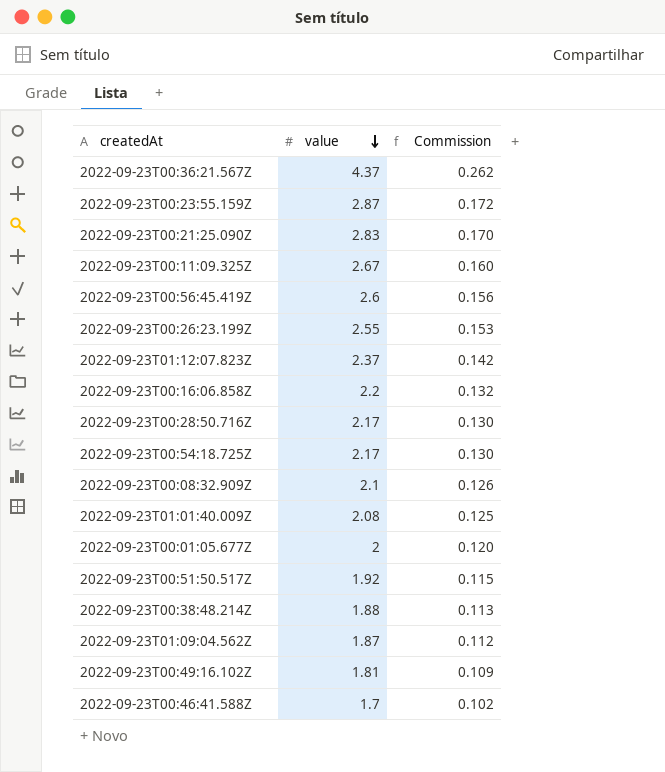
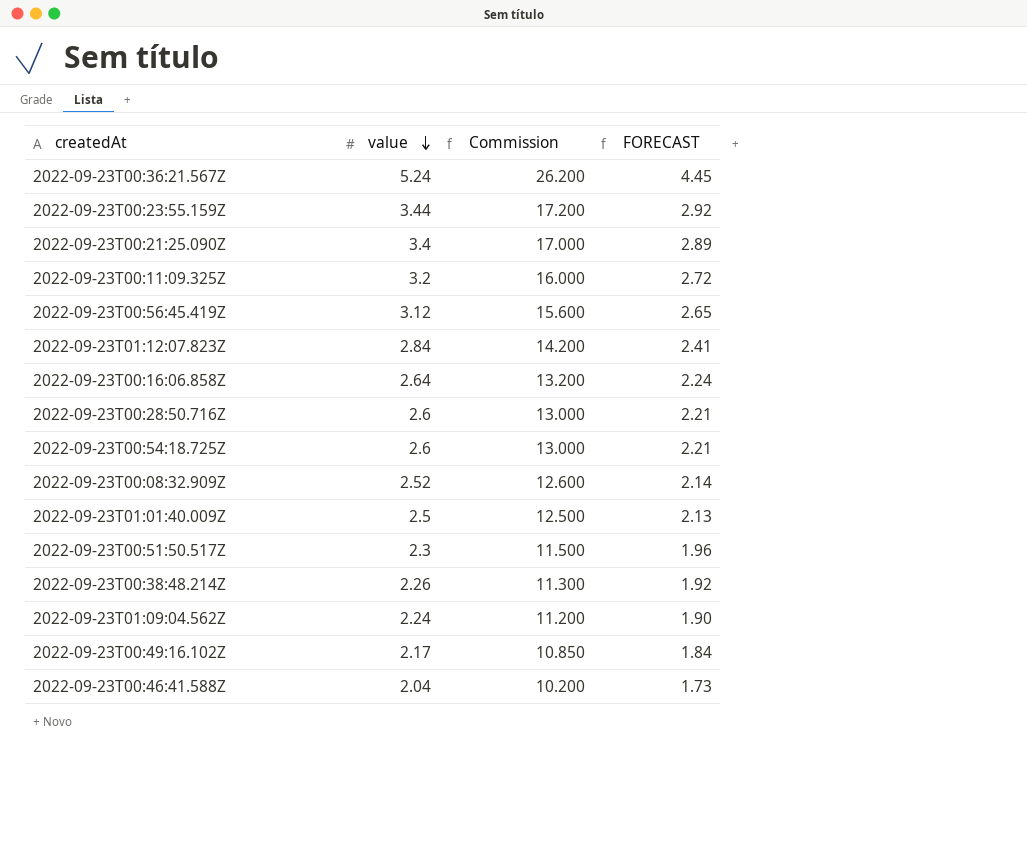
column Commission | formula: [value] * 0.06 -> [value] * 5
column FORECAST | formula: none -> [value] * 0.85
row 2022-09-23T00:26:23.199Z: 2.55 | 0.153 -> none
row 2022-09-23T00:01:05.677Z: 2 | 0.120 -> none
2022-09-23T00:36:21.567Z | value: 4.37 -> 5.24
2022-09-23T00:23:55.159Z | value: 2.87 -> 3.44
2022-09-23T00:21:25.090Z | value: 2.83 -> 3.4
2022-09-23T00:11:09.325Z | value: 2.67 -> 3.2
2022-09-23T00:56:45.419Z | value: 2.6 -> 3.12
2022-09-23T01:12:07.823Z | value: 2.37 -> 2.84
2022-09-23T00:16:06.858Z | value: 2.2 -> 2.64
2022-09-23T00:28:50.716Z | value: 2.17 -> 2.6
2022-09-23T00:54:18.725Z | value: 2.17 -> 2.6
2022-09-23T00:08:32.909Z | value: 2.1 -> 2.52
2022-09-23T01:01:40.009Z | value: 2.08 -> 2.5
2022-09-23T00:51:50.517Z | value: 1.92 -> 2.3
2022-09-23T00:38:48.214Z | value: 1.88 -> 2.26
2022-09-23T01:09:04.562Z | value: 1.87 -> 2.24
2022-09-23T00:49:16.102Z | value: 1.81 -> 2.17
2022-09-23T00:46:41.588Z | value: 1.7 -> 2.04

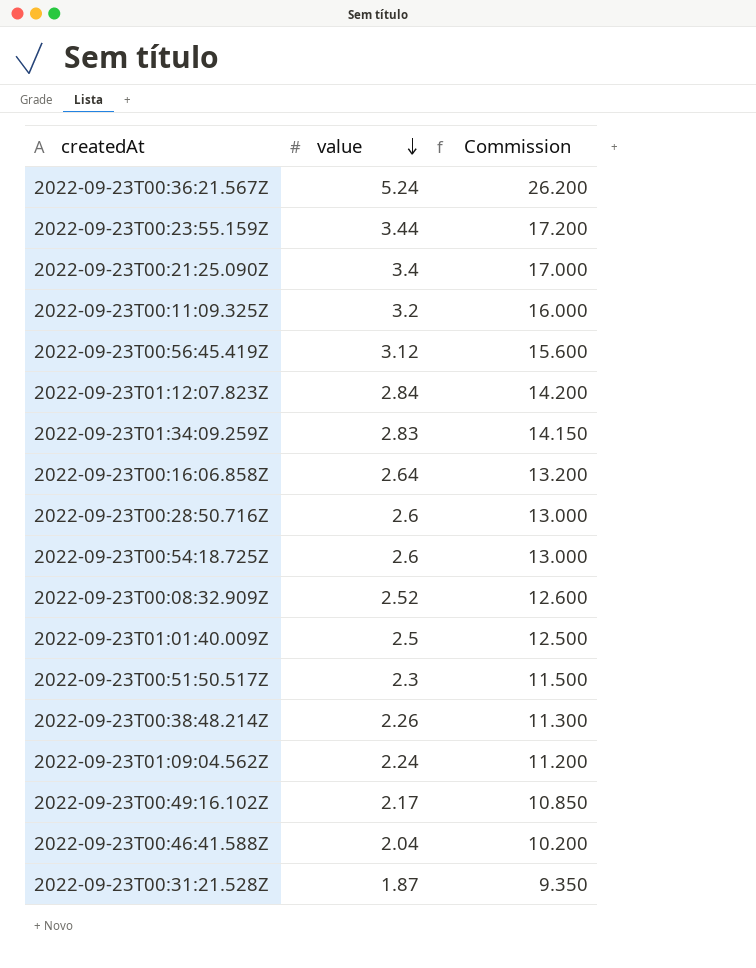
column FORECAST | formula: [value] * 0.85 -> none
row 2022-09-23T01:34:09.259Z: none -> 2.83 | 14.150
row 2022-09-23T00:31:21.528Z: none -> 1.87 | 9.350

